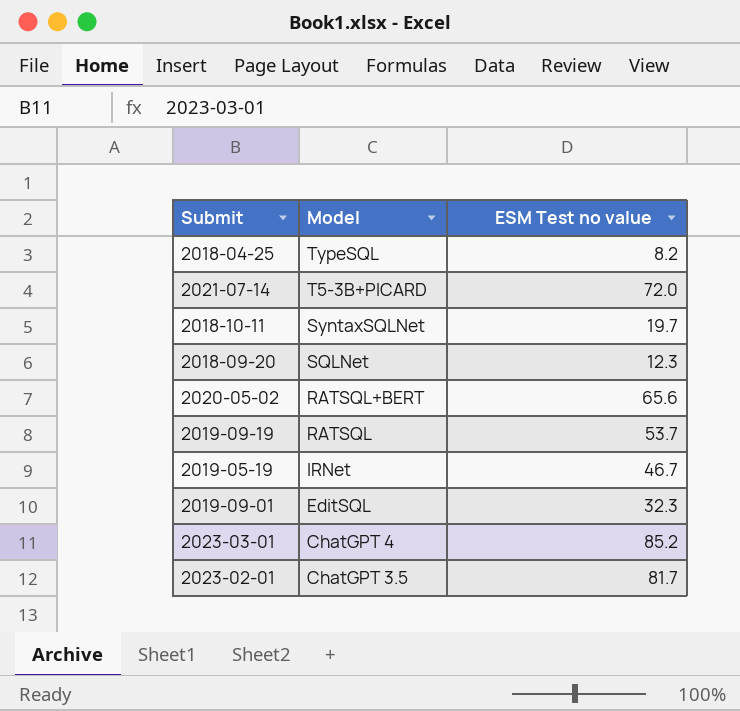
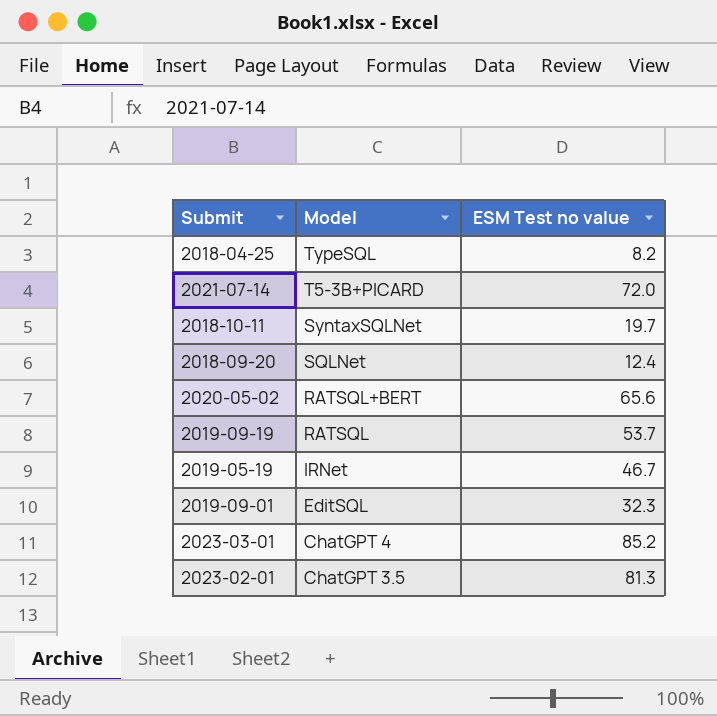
2018-09-20 | ESM Test no value: 12.3 -> 12.4
2023-02-01 | ESM Test no value: 81.7 -> 81.3

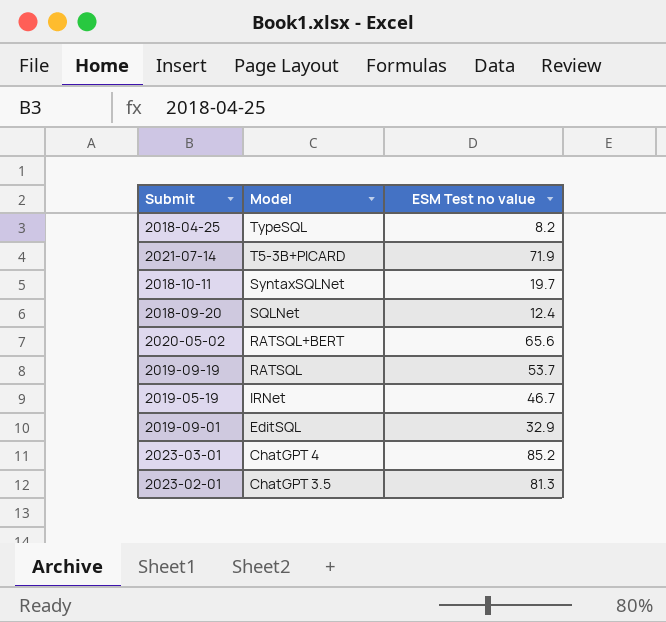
2021-07-14 | ESM Test no value: 72.0 -> 71.9
2019-09-01 | ESM Test no value: 32.3 -> 32.9

